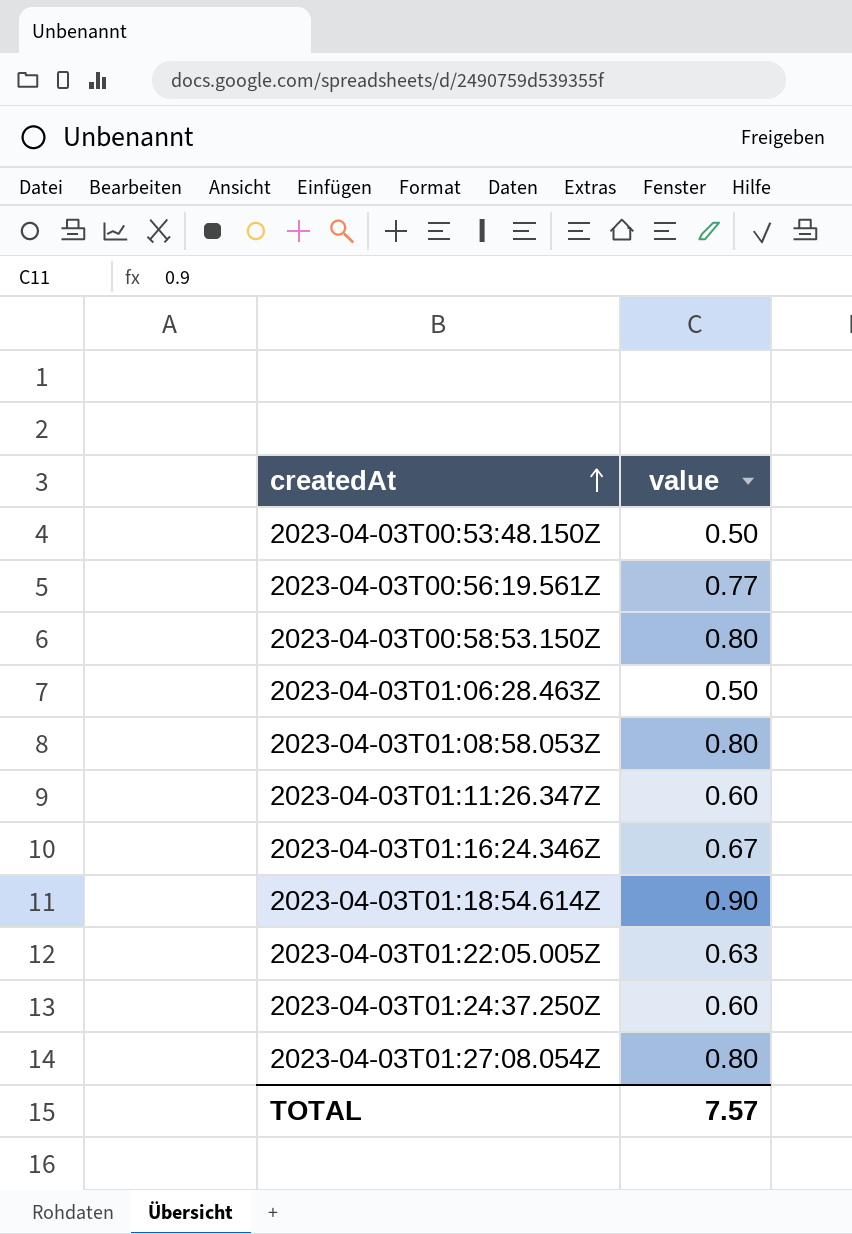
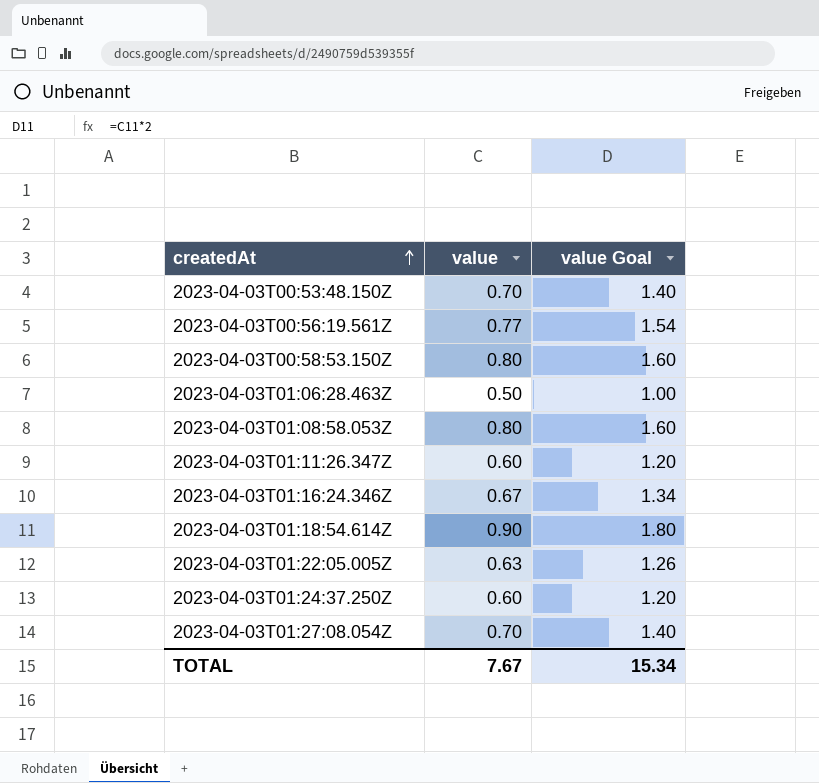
column value Goal | formula: none -> [value] * 2
2023-04-03T00:53:48.150Z | value: 0.50 -> 0.70
2023-04-03T01:27:08.054Z | value: 0.80 -> 0.70
TOTAL | value: 7.57 -> 7.67

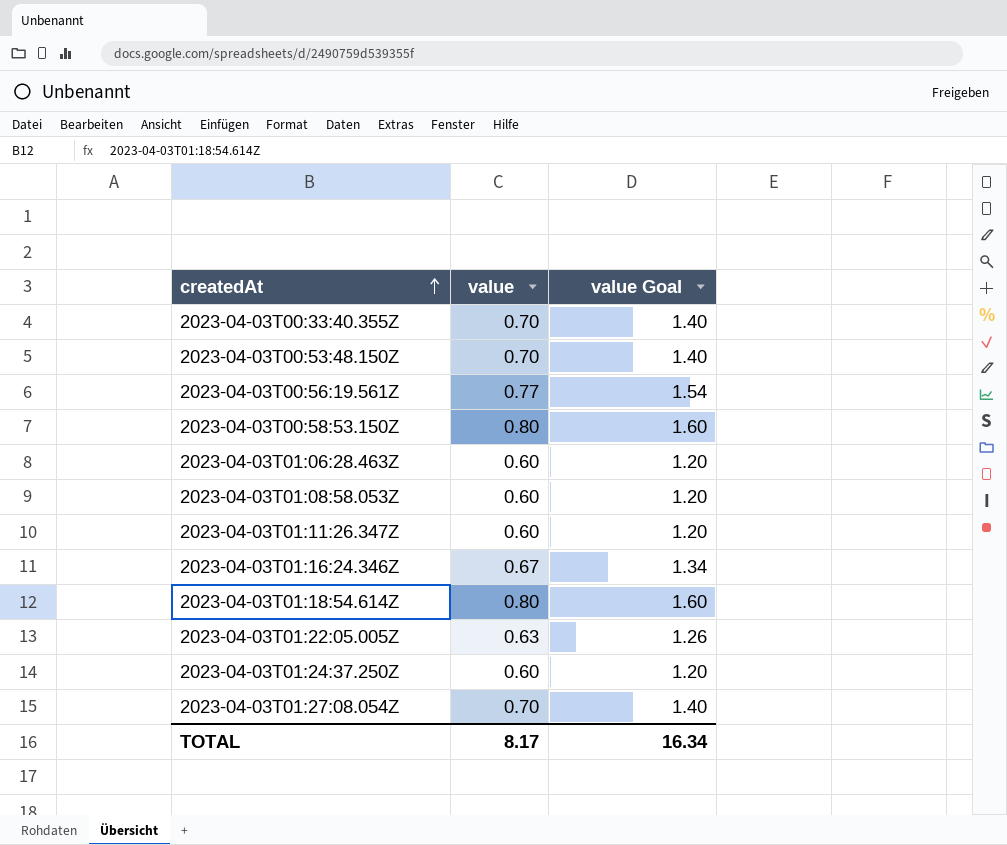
row 2023-04-03T00:33:40.355Z: none -> 0.70 | 1.40
2023-04-03T01:06:28.463Z | value: 0.50 -> 0.60
2023-04-03T01:06:28.463Z | value Goal: 1.00 -> 1.20
2023-04-03T01:08:58.053Z | value: 0.80 -> 0.60
2023-04-03T01:08:58.053Z | value Goal: 1.60 -> 1.20
2023-04-03T01:18:54.614Z | value: 0.90 -> 0.80
2023-04-03T01:18:54.614Z | value Goal: 1.80 -> 1.60
TOTAL | value: 7.67 -> 8.17
TOTAL | value Goal: 15.34 -> 16.34

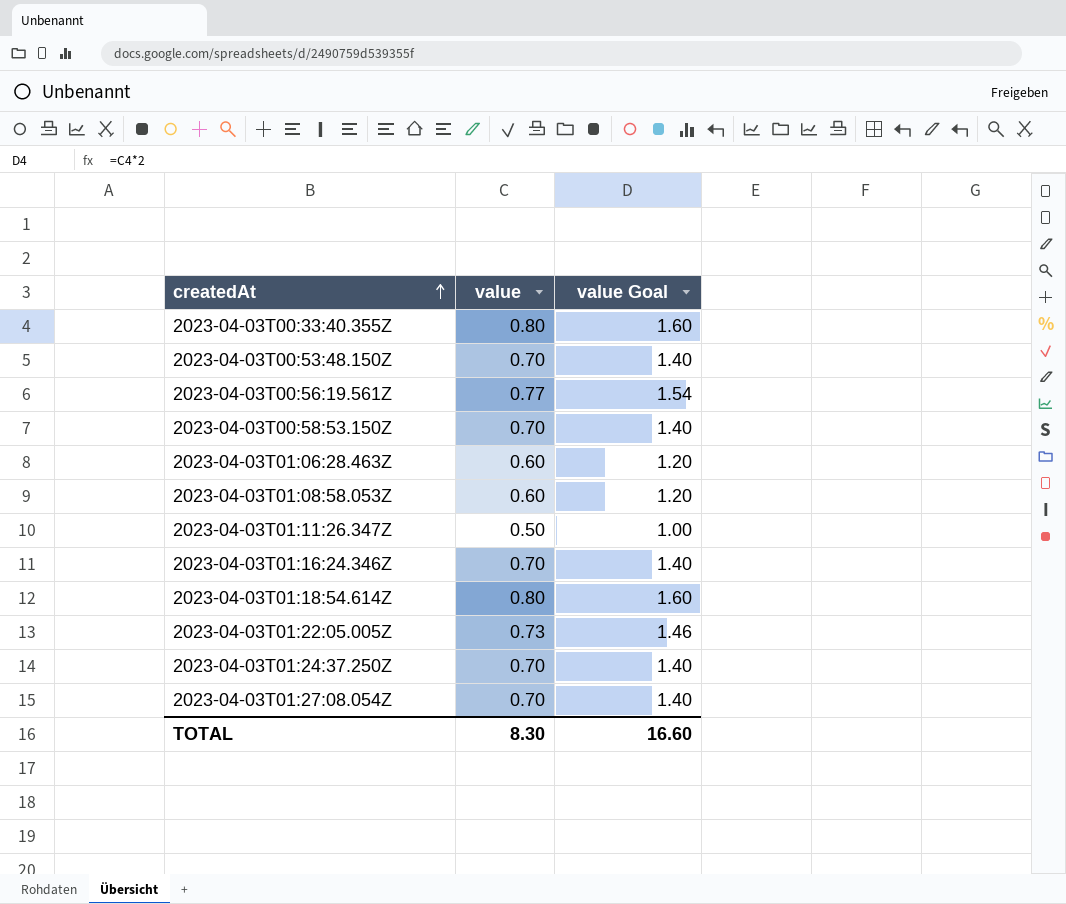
2023-04-03T00:33:40.355Z | value: 0.70 -> 0.80
2023-04-03T00:33:40.355Z | value Goal: 1.40 -> 1.60
2023-04-03T00:58:53.150Z | value: 0.80 -> 0.70
2023-04-03T00:58:53.150Z | value Goal: 1.60 -> 1.40
2023-04-03T01:11:26.347Z | value: 0.60 -> 0.50
2023-04-03T01:11:26.347Z | value Goal: 1.20 -> 1.00
2023-04-03T01:16:24.346Z | value: 0.67 -> 0.70
2023-04-03T01:16:24.346Z | value Goal: 1.34 -> 1.40
2023-04-03T01:22:05.005Z | value: 0.63 -> 0.73
2023-04-03T01:22:05.005Z | value Goal: 1.26 -> 1.46
2023-04-03T01:24:37.250Z | value: 0.60 -> 0.70
2023-04-03T01:24:37.250Z | value Goal: 1.20 -> 1.40
TOTAL | value: 8.17 -> 8.30
TOTAL | value Goal: 16.34 -> 16.60

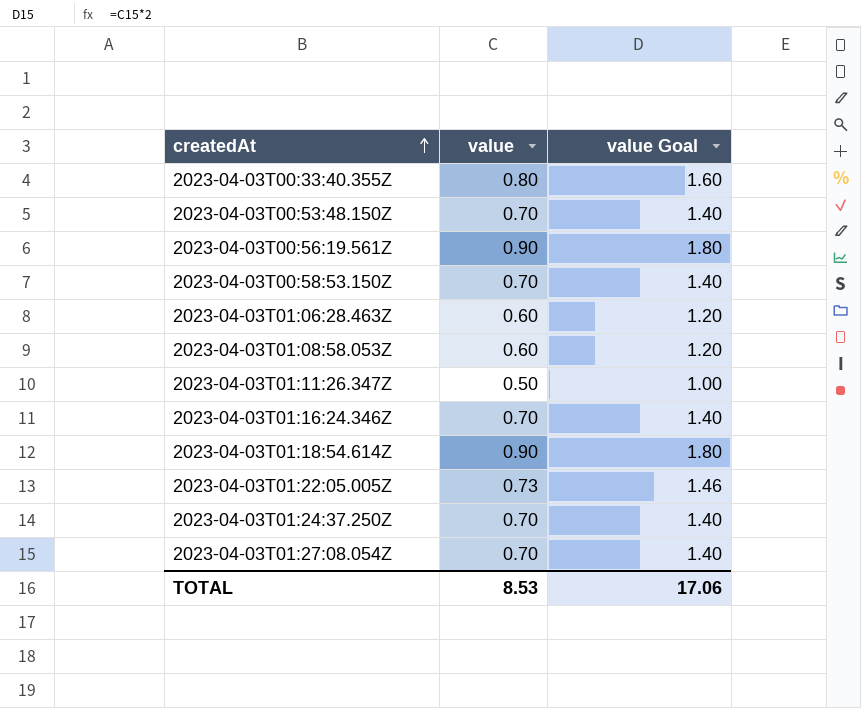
2023-04-03T00:56:19.561Z | value: 0.77 -> 0.90
2023-04-03T00:56:19.561Z | value Goal: 1.54 -> 1.80
2023-04-03T01:18:54.614Z | value: 0.80 -> 0.90
2023-04-03T01:18:54.614Z | value Goal: 1.60 -> 1.80
TOTAL | value: 8.30 -> 8.53
TOTAL | value Goal: 16.60 -> 17.06

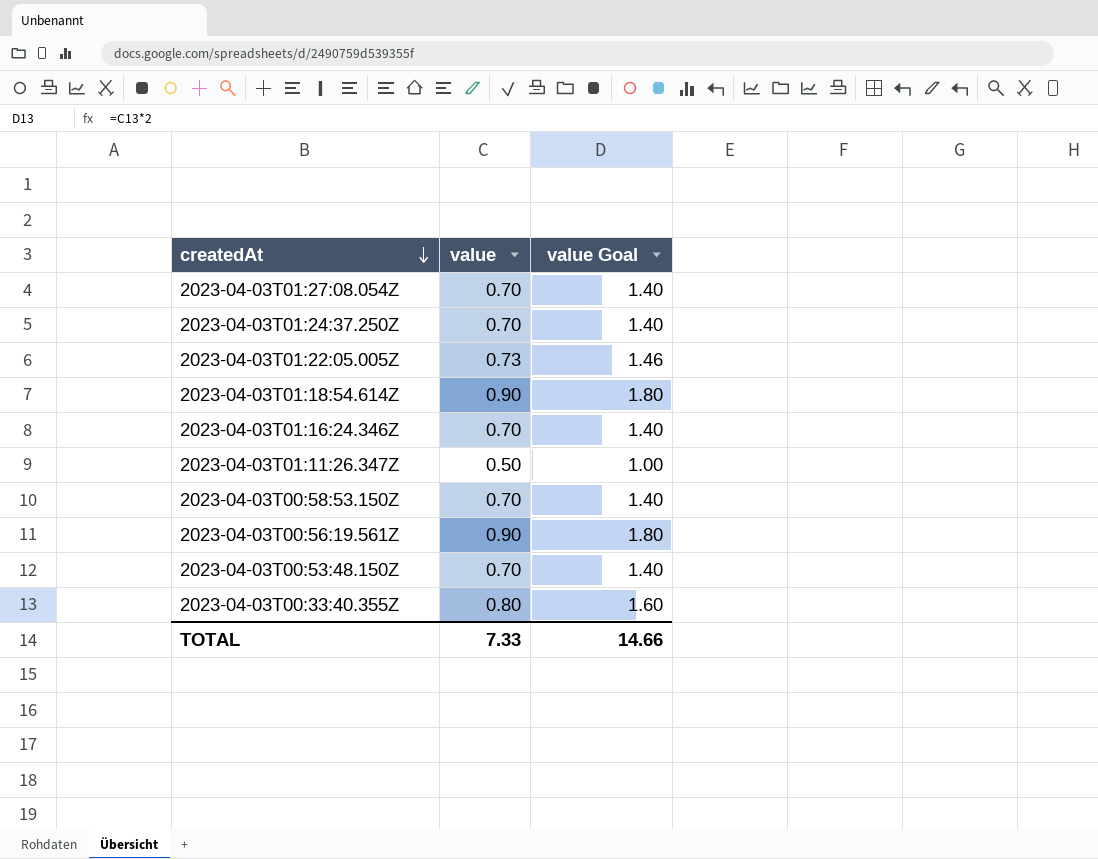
row order: createdAt ascending -> createdAt descending
row 2023-04-03T01:06:28.463Z: 0.60 | 1.20 -> none
row 2023-04-03T01:08:58.053Z: 0.60 | 1.20 -> none
TOTAL | value: 8.53 -> 7.33
TOTAL | value Goal: 17.06 -> 14.66

